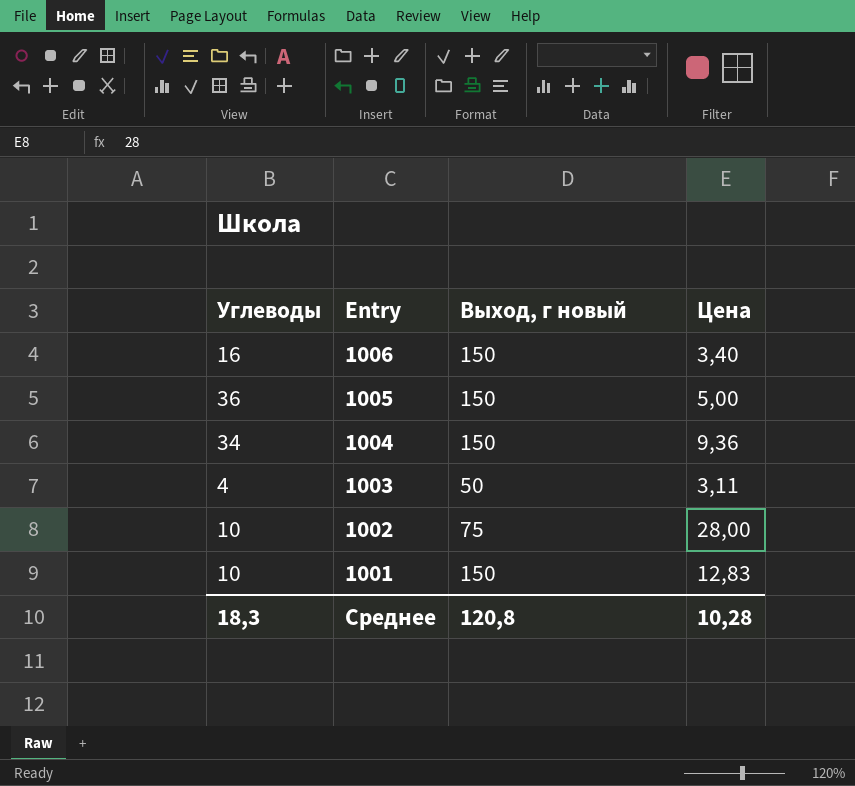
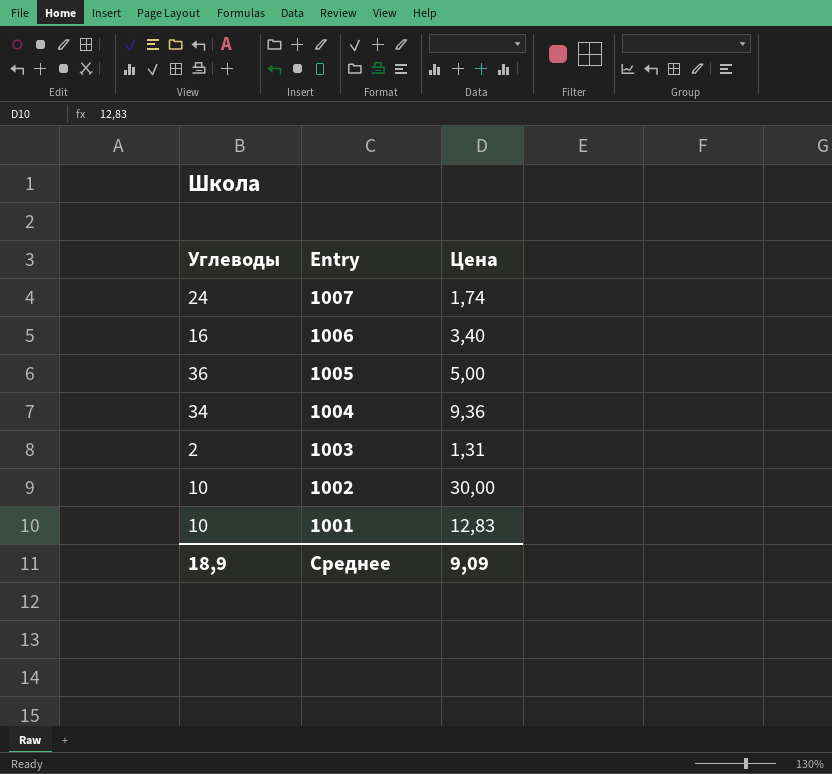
column Выход, г новый | position: 3 -> none
row 1007: none -> 24 | 1,74
1003 | Углеводы: 4 -> 2
1003 | Цена: 3,11 -> 1,31
1002 | Цена: 28,00 -> 30,00
Среднее | Углеводы: 18,3 -> 18,9
Среднее | Цена: 10,28 -> 9,09

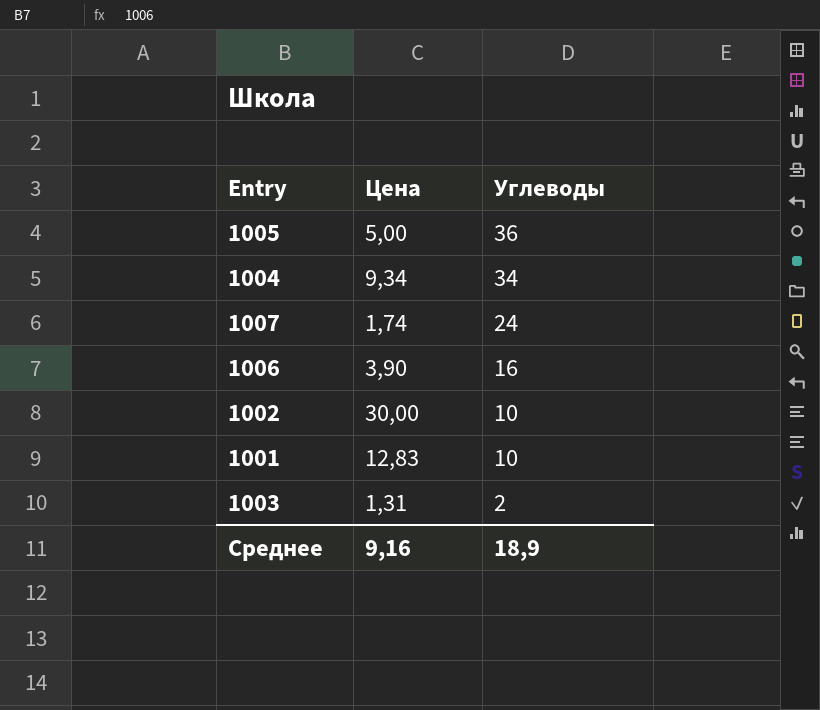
row order: Entry descending -> Углеводы descending
column Углеводы | position: 1 -> 3
1004 | Цена: 9,36 -> 9,34
1006 | Цена: 3,40 -> 3,90
Среднее | Цена: 9,09 -> 9,16

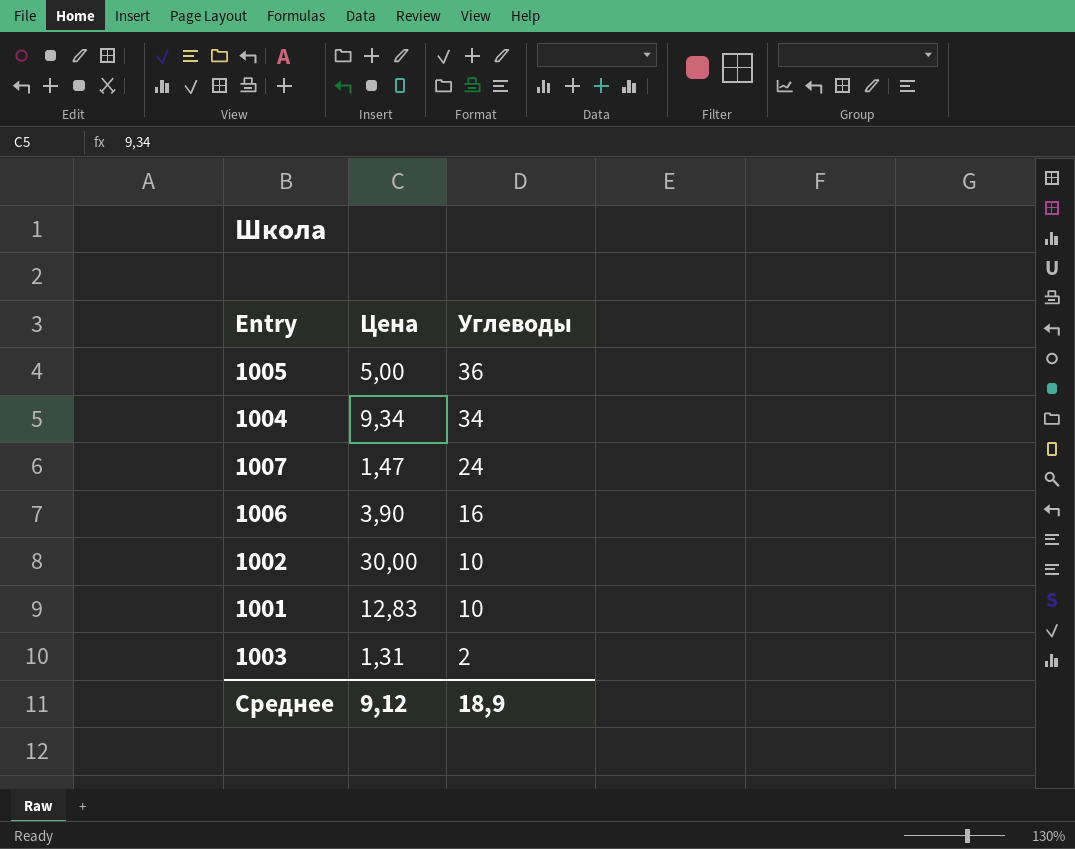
1007 | Цена: 1,74 -> 1,47
Среднее | Цена: 9,16 -> 9,12

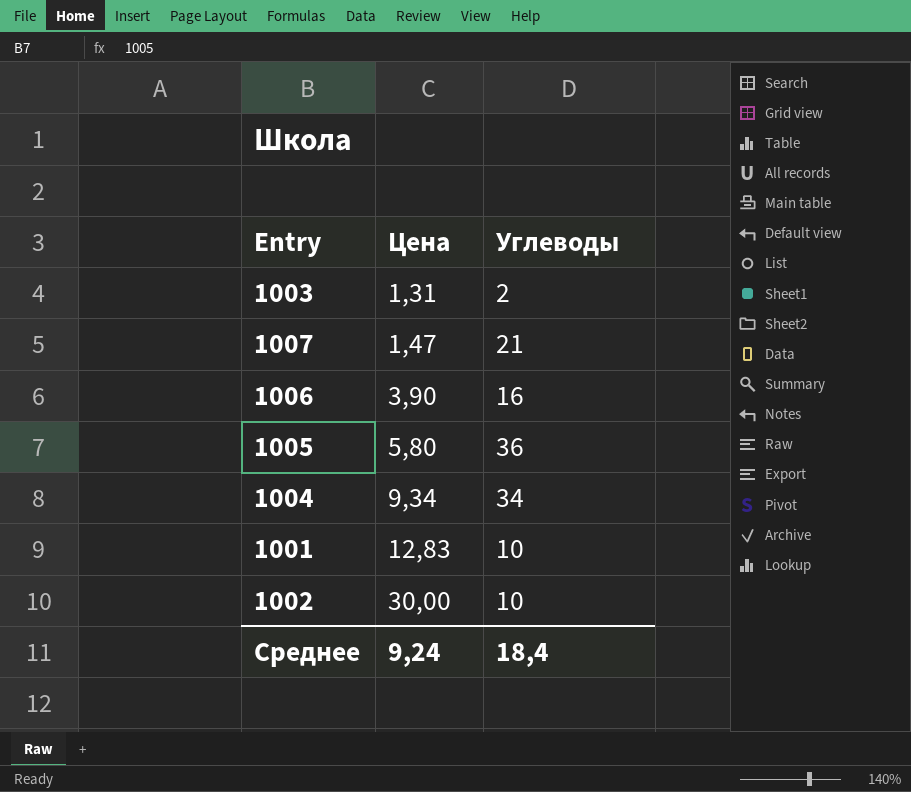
row order: Углеводы descending -> Цена ascending
1007 | Углеводы: 24 -> 21
1005 | Цена: 5,00 -> 5,80
Среднее | Цена: 9,12 -> 9,24
Среднее | Углеводы: 18,9 -> 18,4

